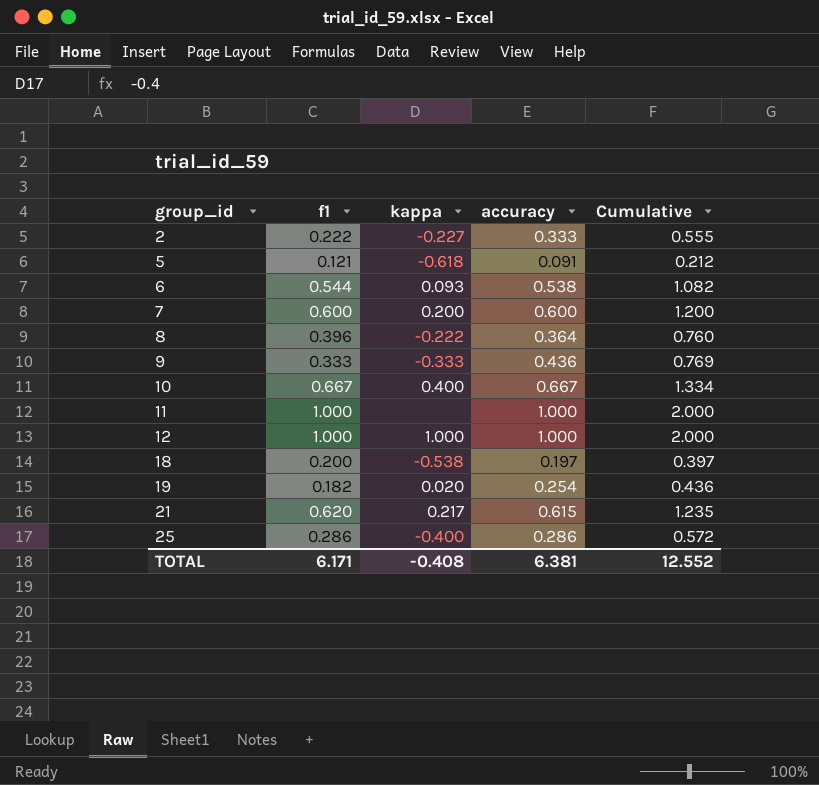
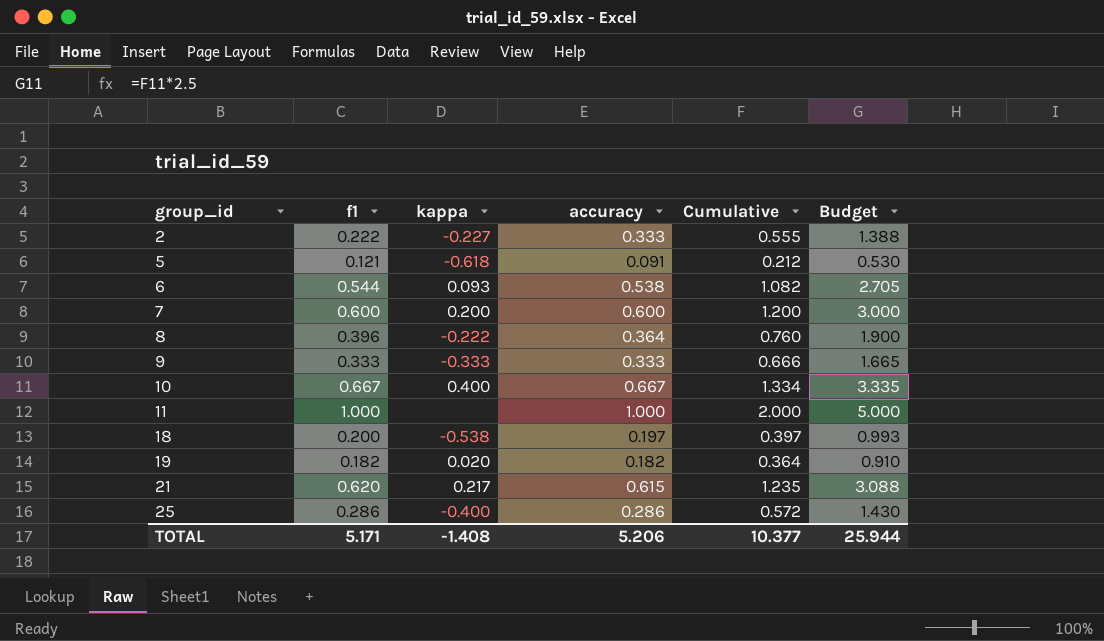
column Budget | formula: none -> [Cumulative] * 2.5
row 12: 1.000 | 1.000 | 1.000 | 2.000 -> none
9 | accuracy: 0.436 -> 0.333
9 | Cumulative: 0.769 -> 0.666
19 | accuracy: 0.254 -> 0.182
19 | Cumulative: 0.436 -> 0.364
TOTAL | f1: 6.171 -> 5.171
TOTAL | kappa: -0.408 -> -1.408
TOTAL | accuracy: 6.381 -> 5.206
TOTAL | Cumulative: 12.552 -> 10.377

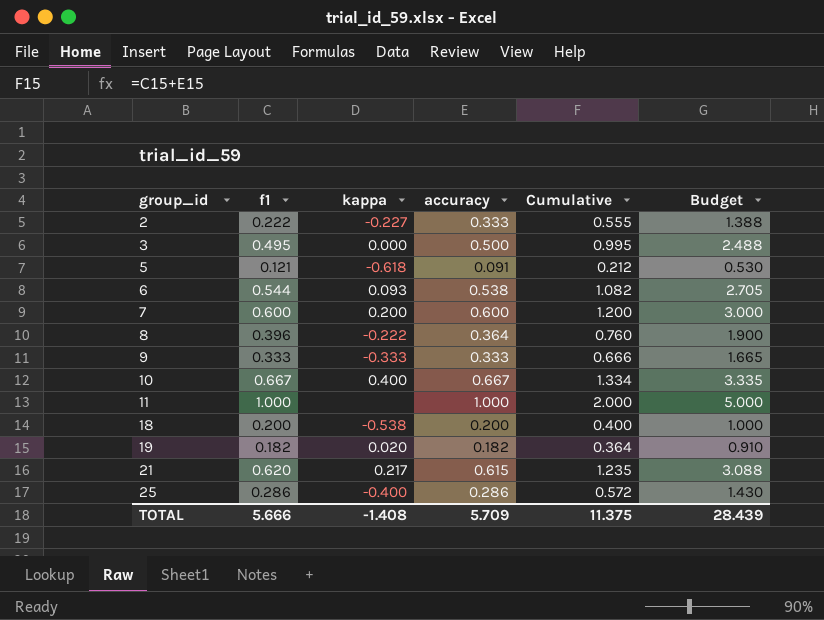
row 3: none -> 0.495 | 0.000 | 0.500 | 0.995 | 2.488
18 | accuracy: 0.197 -> 0.200
18 | Cumulative: 0.397 -> 0.400
18 | Budget: 0.993 -> 1.000
TOTAL | f1: 5.171 -> 5.666
TOTAL | accuracy: 5.206 -> 5.709
TOTAL | Cumulative: 10.377 -> 11.375
TOTAL | Budget: 25.944 -> 28.439

